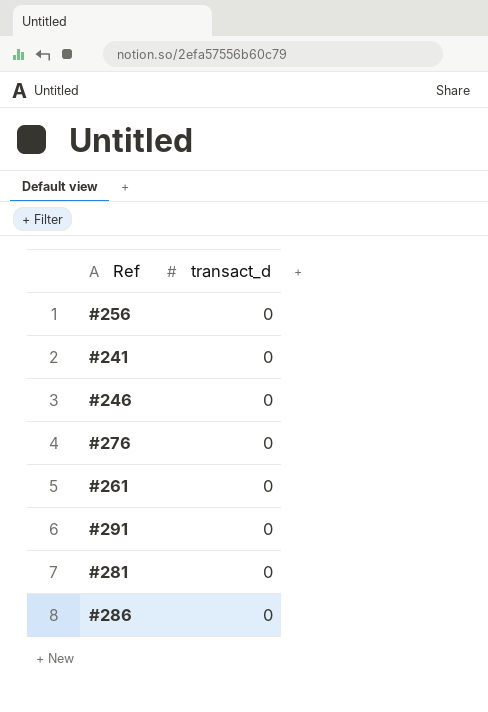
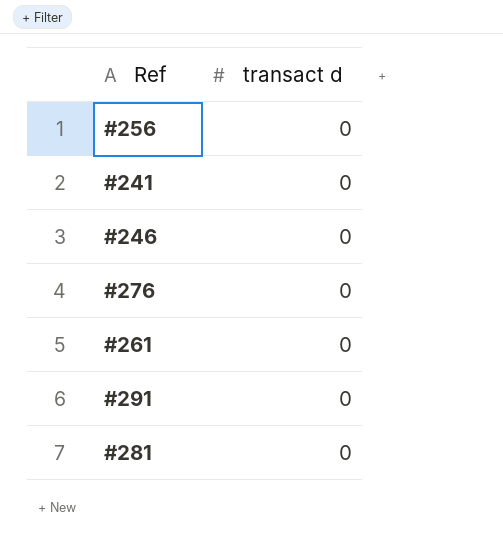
column name: transact_d -> transact d
row #286: 0 -> none

